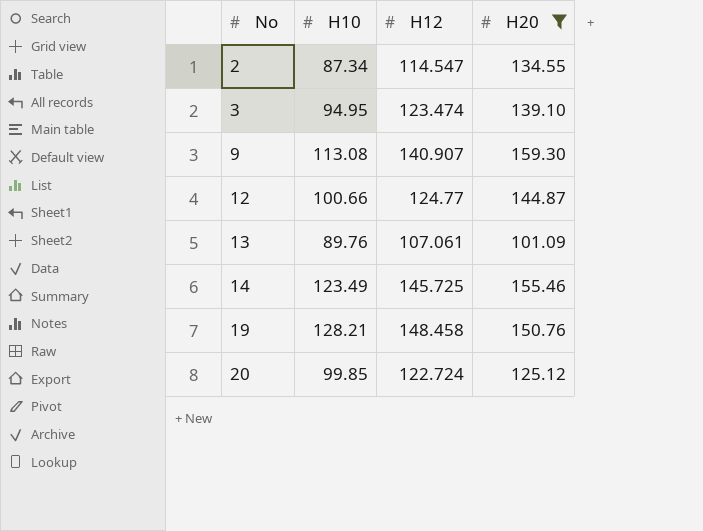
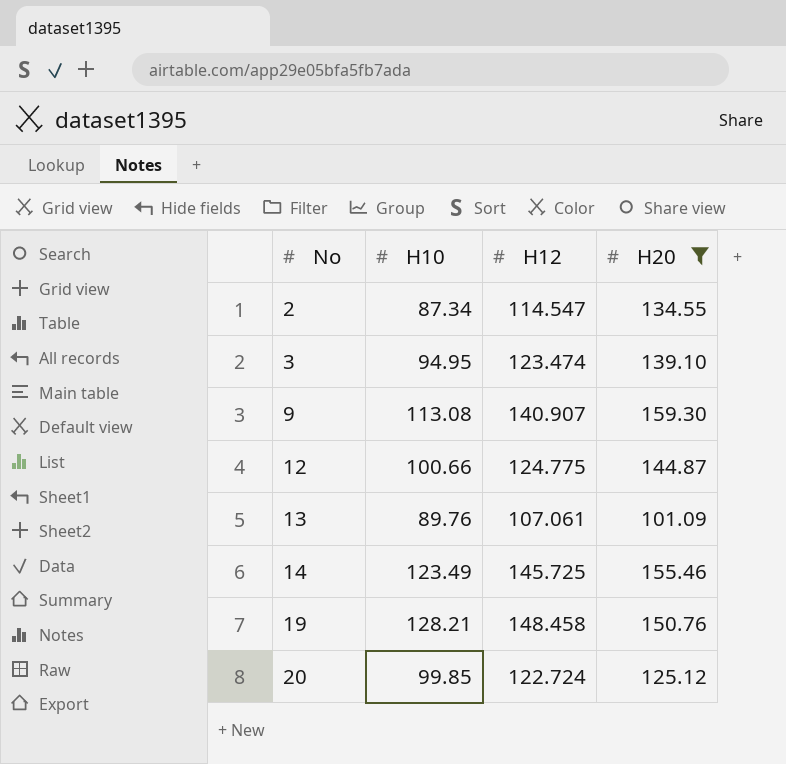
12 | H12: 124.77 -> 124.775

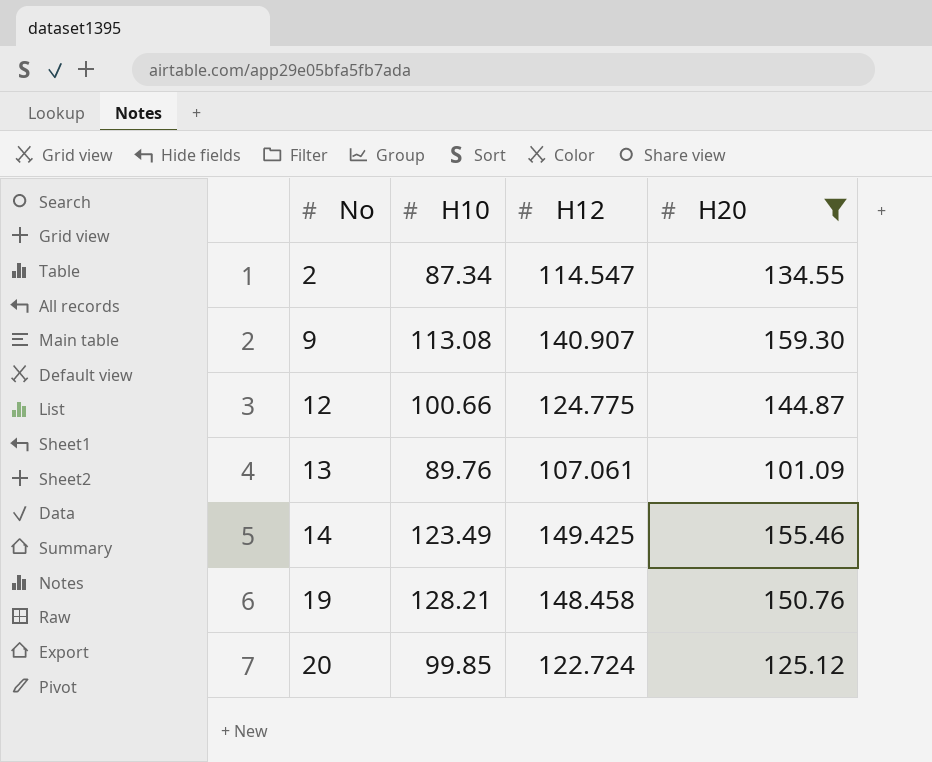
row 3: 94.95 | 123.474 | 139.10 -> none
14 | H12: 145.725 -> 149.425

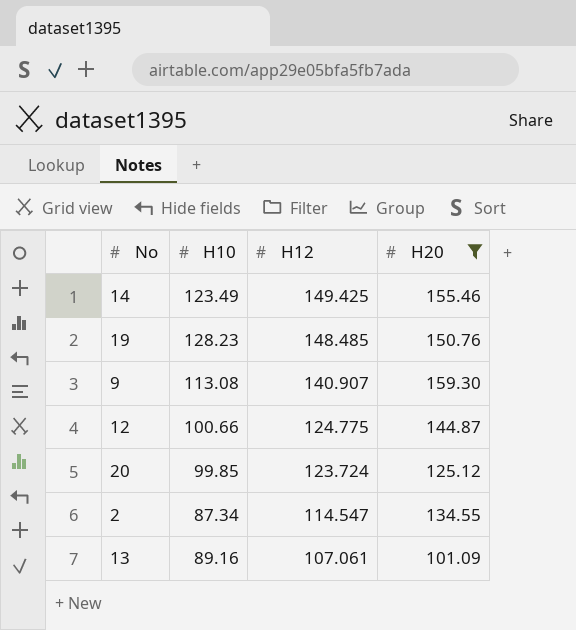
row order: No ascending -> H12 descending
19 | H10: 128.21 -> 128.23
19 | H12: 148.458 -> 148.485
20 | H12: 122.724 -> 123.724
13 | H10: 89.76 -> 89.16

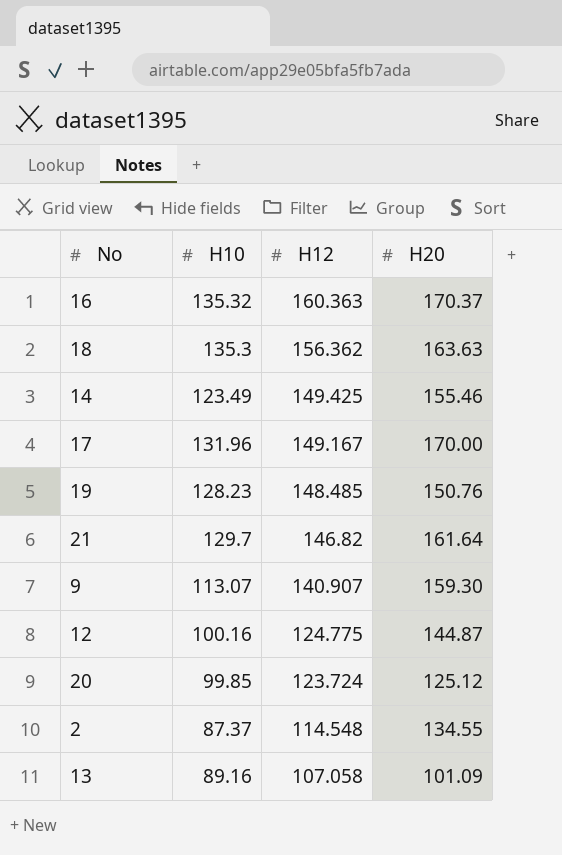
filter: H20 <= 159.30 -> none
9 | H10: 113.08 -> 113.07
12 | H10: 100.66 -> 100.16
2 | H10: 87.34 -> 87.37
2 | H12: 114.547 -> 114.548
13 | H12: 107.061 -> 107.058

